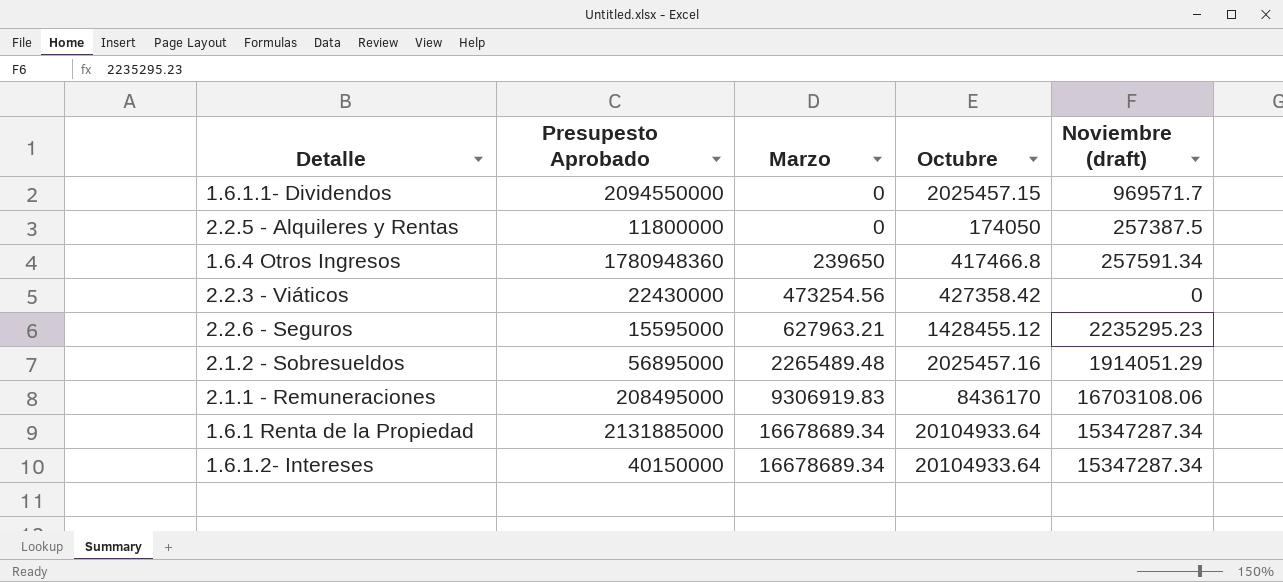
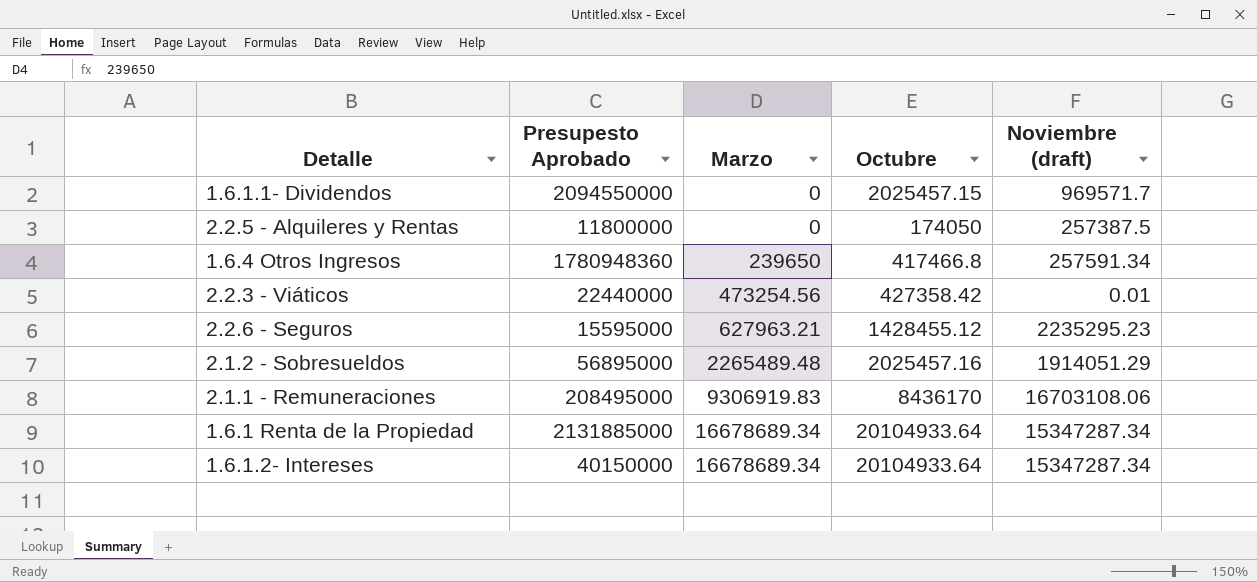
2.2.3 - Viáticos | Presupesto Aprobado: 22430000 -> 22440000
2.2.3 - Viáticos | Noviembre (draft): 0 -> 0.01

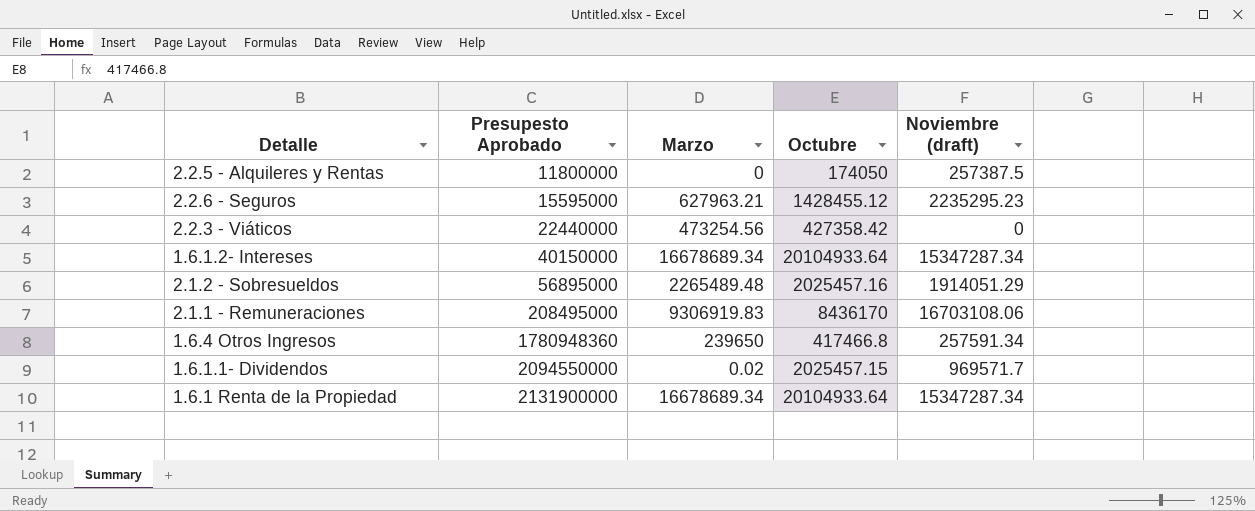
row order: Marzo ascending -> Presupesto Aprobado ascending
2.2.3 - Viáticos | Noviembre (draft): 0.01 -> 0
1.6.1.1- Dividendos | Marzo: 0 -> 0.02
1.6.1 Renta de la Propiedad | Presupesto Aprobado: 2131885000 -> 2131900000

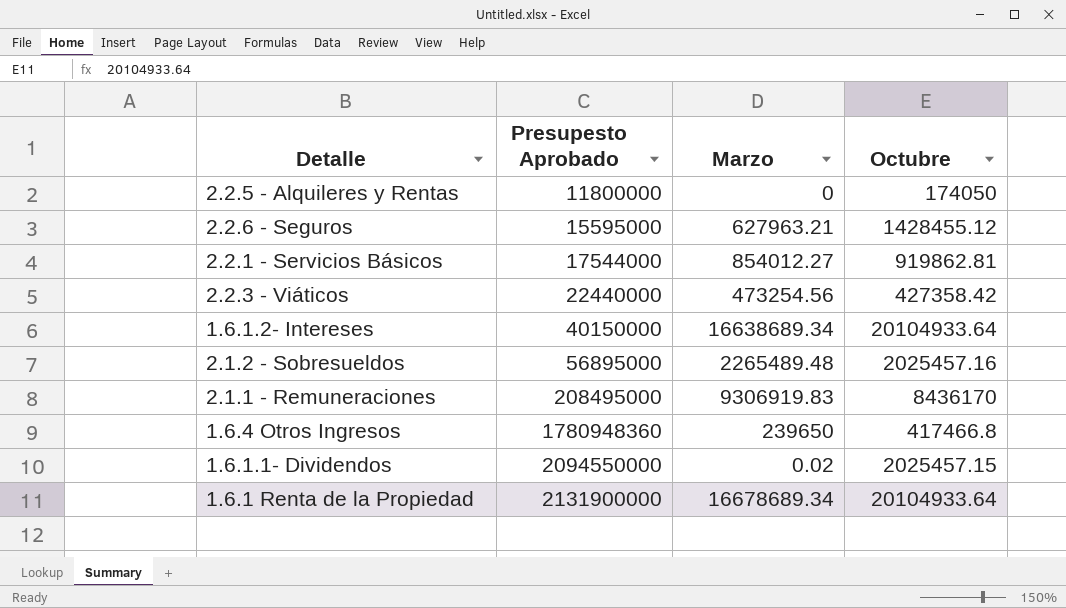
column Noviembre (draft) | position: 5 -> none
row 2.2.1 - Servicios Básicos: none -> 17544000 | 854012.27 | 919862.81
1.6.1.2- Intereses | Marzo: 16678689.34 -> 16638689.34

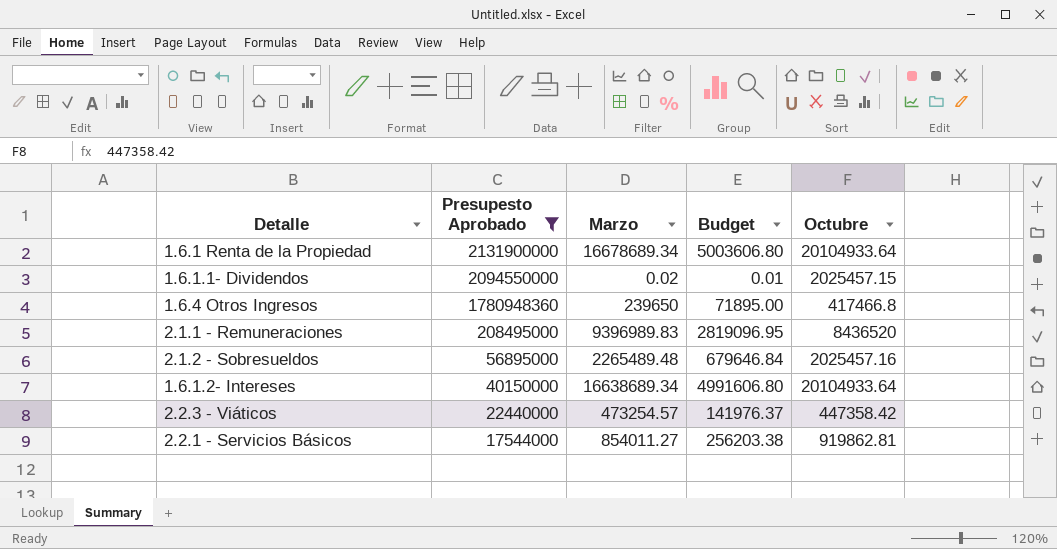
filter: none -> Presupesto Aprobado >= 17544000
row order: Presupesto Aprobado ascending -> Presupesto Aprobado descending
column Budget | formula: none -> [Marzo] * 0.3
2.1.1 - Remuneraciones | Marzo: 9306919.83 -> 9396989.83
2.1.1 - Remuneraciones | Octubre: 8436170 -> 8436520
2.2.3 - Viáticos | Marzo: 473254.56 -> 473254.57
2.2.3 - Viáticos | Octubre: 427358.42 -> 447358.42
2.2.1 - Servicios Básicos | Marzo: 854012.27 -> 854011.27

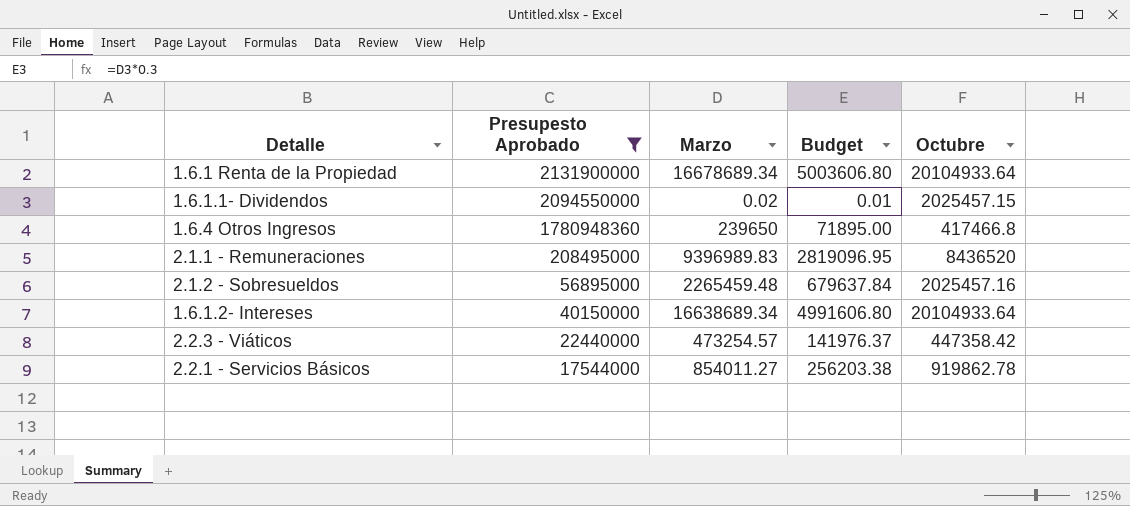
2.1.2 - Sobresueldos | Marzo: 2265489.48 -> 2265459.48
2.1.2 - Sobresueldos | Budget: 679646.84 -> 679637.84
2.2.1 - Servicios Básicos | Octubre: 919862.81 -> 919862.78

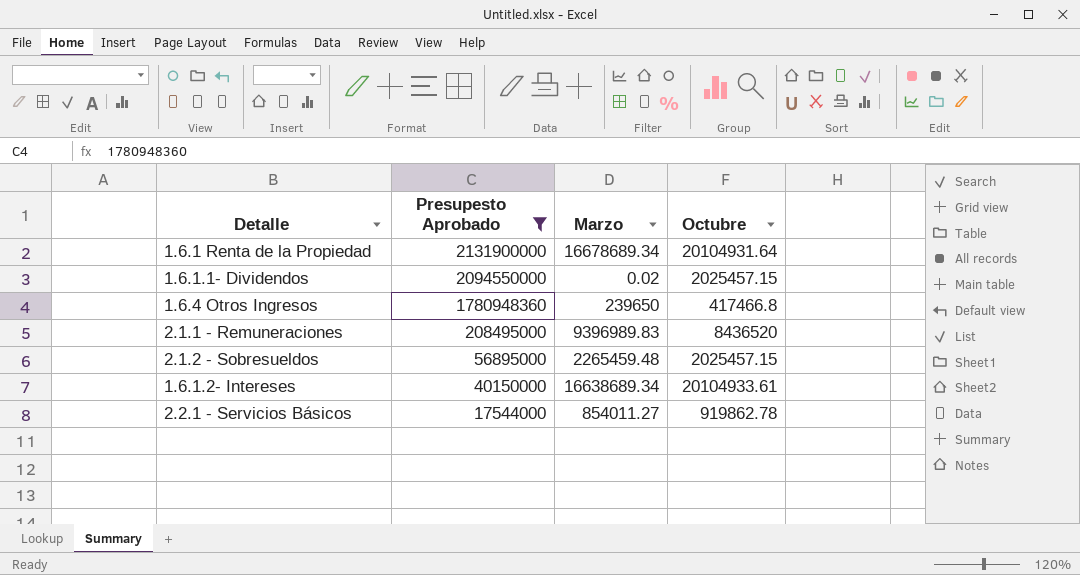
column Budget | formula: [Marzo] * 0.3 -> none
row 2.2.3 - Viáticos: 22440000 | 473254.57 | 141976.37 | 447358.42 -> none
1.6.1 Renta de la Propiedad | Octubre: 20104933.64 -> 20104931.64
2.1.2 - Sobresueldos | Octubre: 2025457.16 -> 2025457.15
1.6.1.2- Intereses | Octubre: 20104933.64 -> 20104933.61

